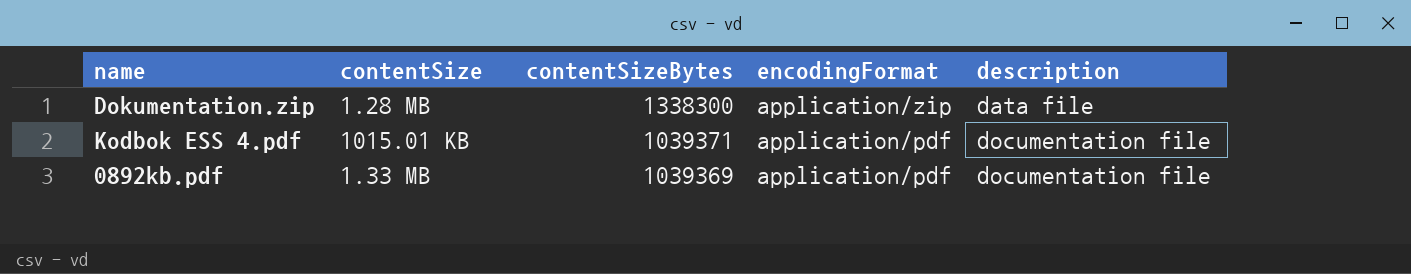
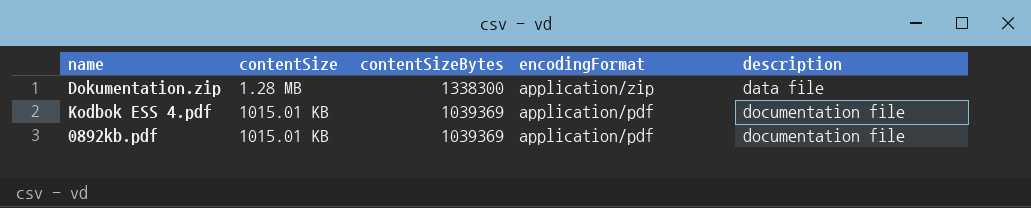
Kodbok ESS 4.pdf | contentSizeBytes: 1039371 -> 1039369
0892kb.pdf | contentSize: 1.33 MB -> 1015.01 KB

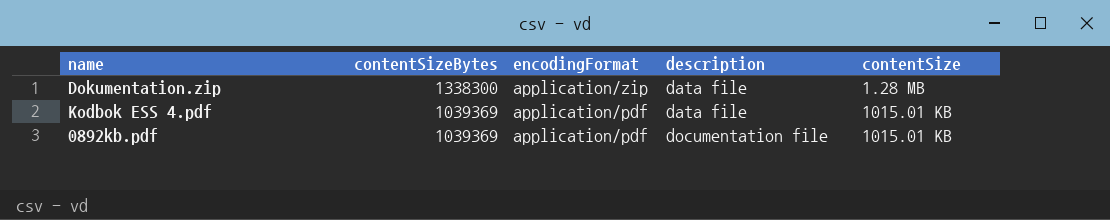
column contentSize | position: 2 -> 5
Kodbok ESS 4.pdf | description: documentation file -> data file

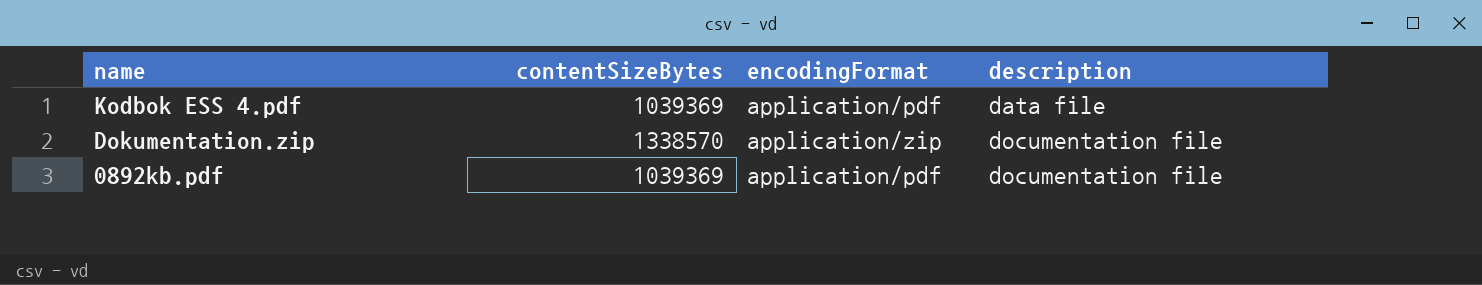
row order: contentSizeBytes descending -> name descending
column contentSize | position: 5 -> none
Dokumentation.zip | contentSizeBytes: 1338300 -> 1338570
Dokumentation.zip | description: data file -> documentation file

